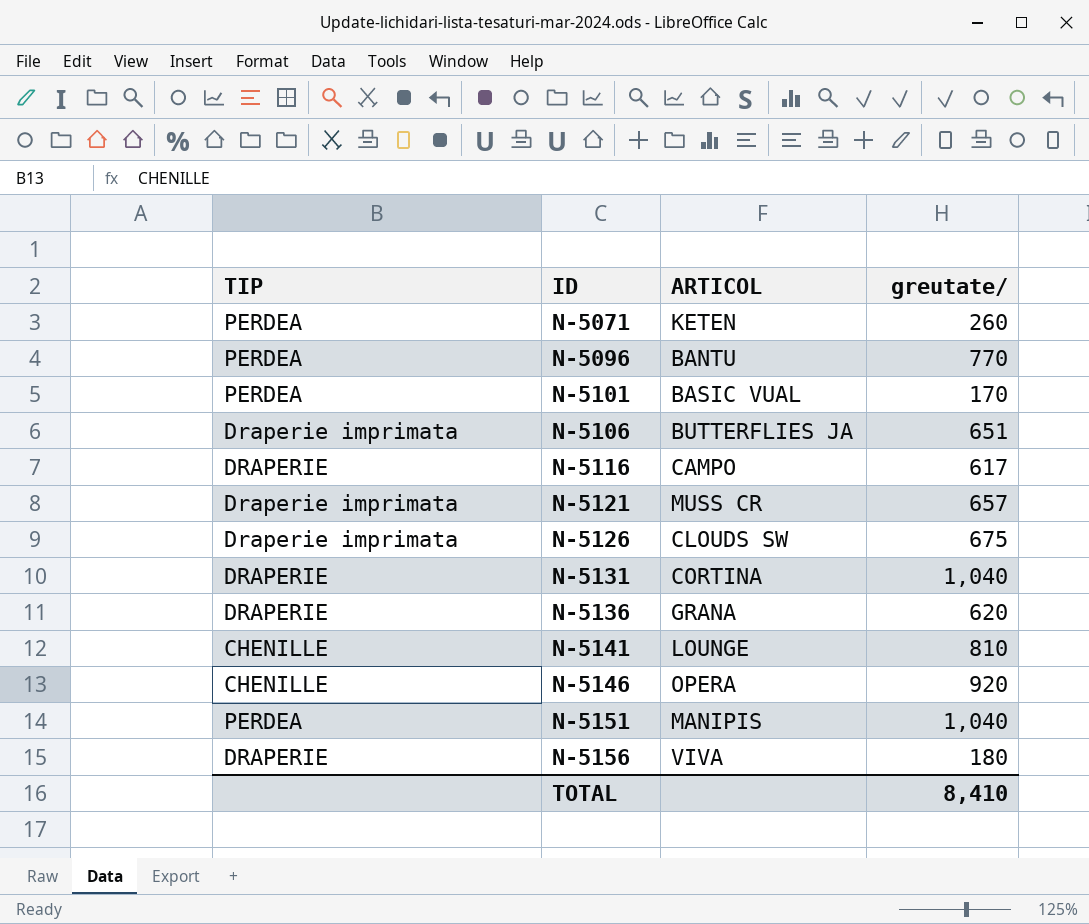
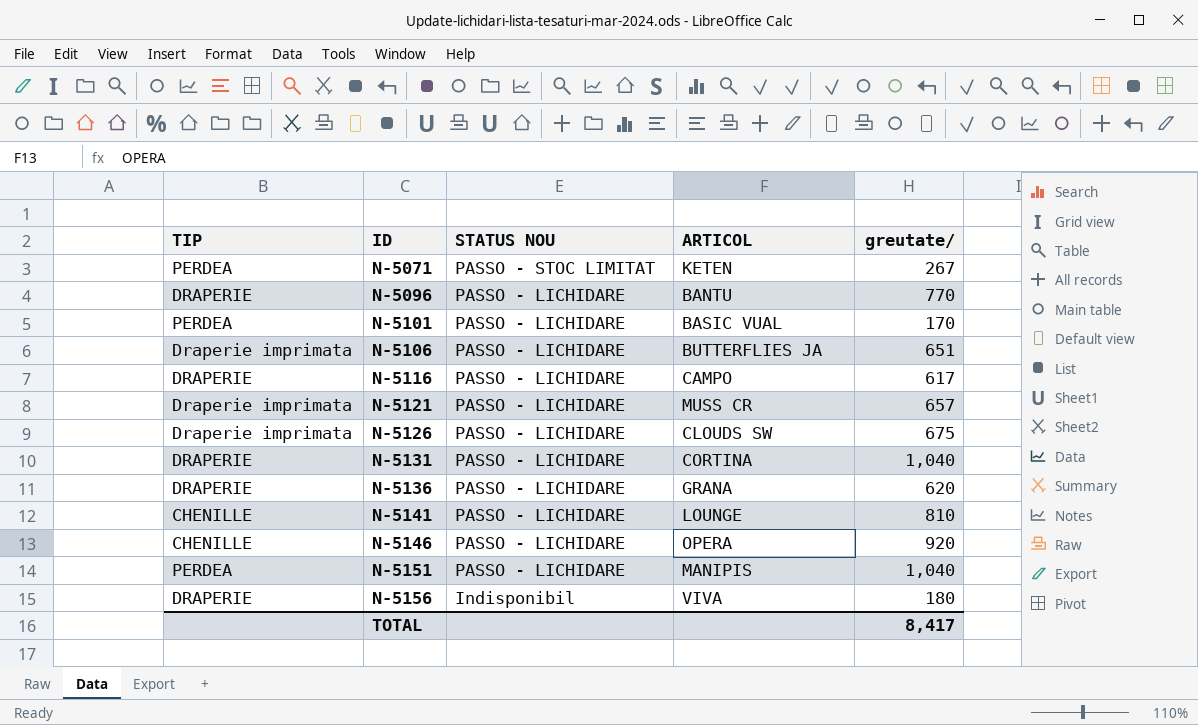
column STATUS NOU | position: none -> 3
N-5071 | greutate/: 260 -> 267
N-5096 | TIP: PERDEA -> DRAPERIE
TOTAL | greutate/: 8,410 -> 8,417

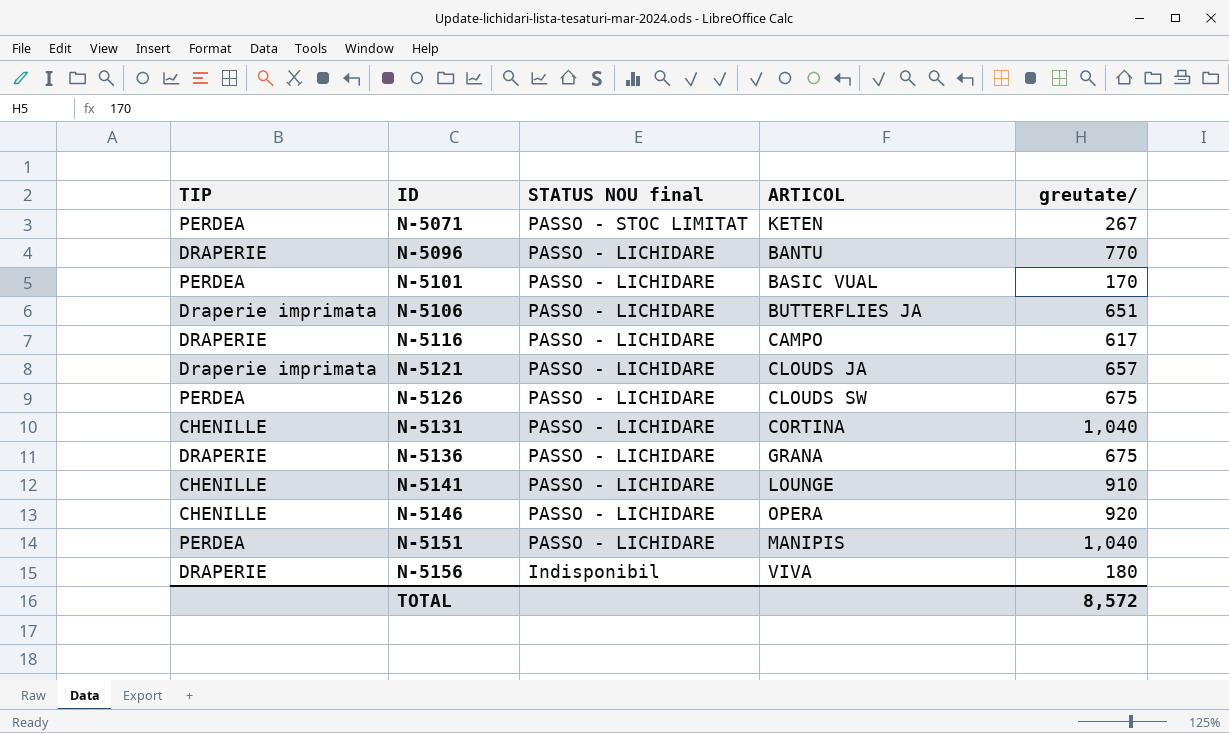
column name: STATUS NOU -> STATUS NOU final
N-5121 | ARTICOL: MUSS CR -> CLOUDS JA
N-5126 | TIP: Draperie imprimata -> PERDEA
N-5131 | TIP: DRAPERIE -> CHENILLE
N-5136 | greutate/: 620 -> 675
N-5141 | greutate/: 810 -> 910
TOTAL | greutate/: 8,417 -> 8,572

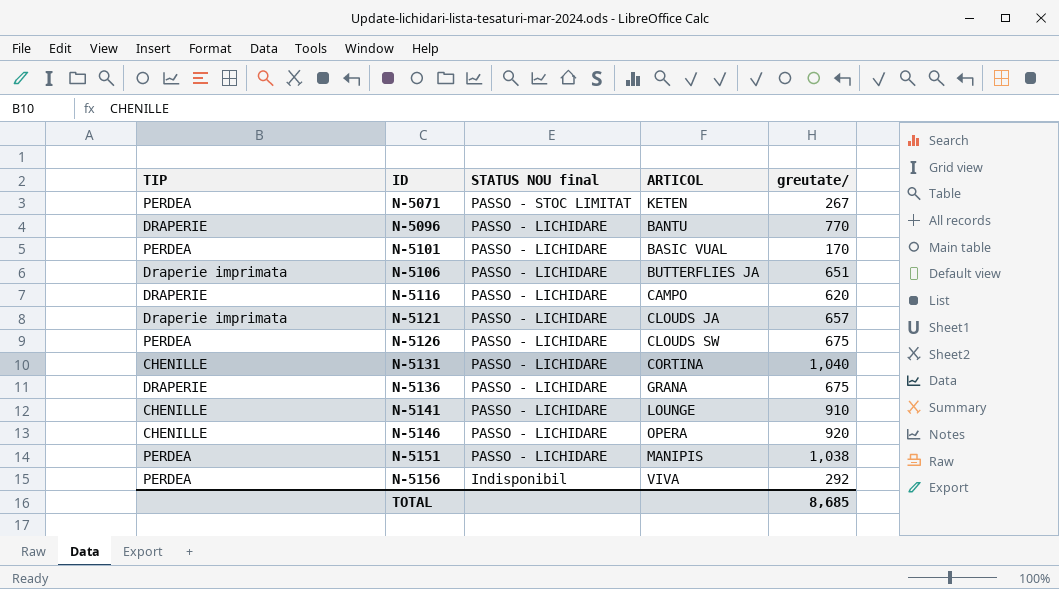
N-5116 | greutate/: 617 -> 620
N-5151 | greutate/: 1,040 -> 1,038
N-5156 | TIP: DRAPERIE -> PERDEA
N-5156 | greutate/: 180 -> 292
TOTAL | greutate/: 8,572 -> 8,685

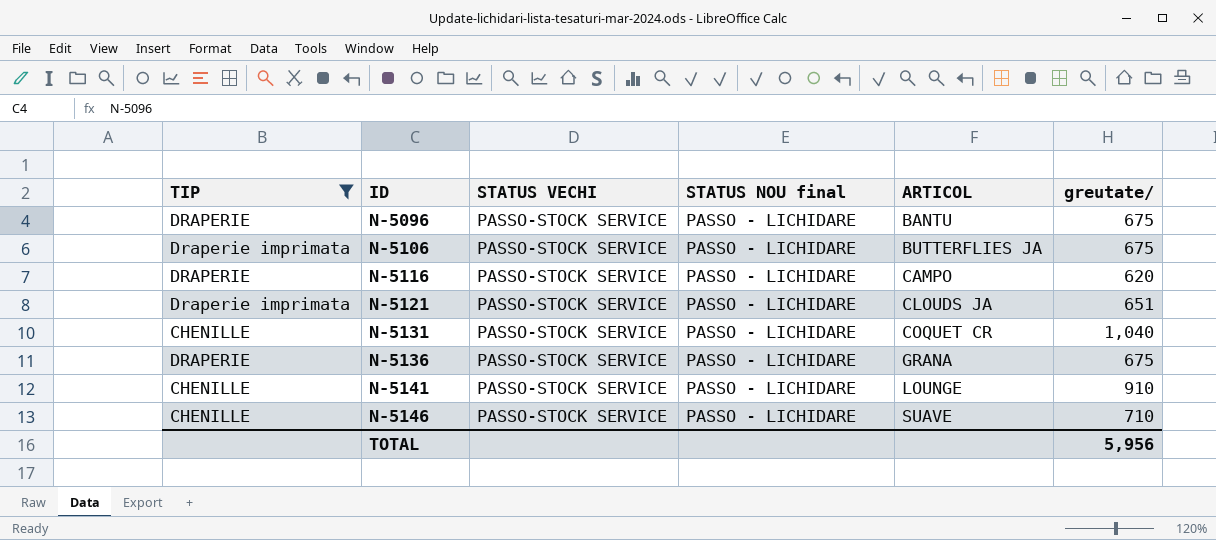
filter: none -> TIP != PERDEA
column STATUS VECHI | position: none -> 3
N-5096 | greutate/: 770 -> 675
N-5106 | greutate/: 651 -> 675
N-5121 | greutate/: 657 -> 651
N-5131 | ARTICOL: CORTINA -> COQUET CR
N-5146 | ARTICOL: OPERA -> SUAVE
N-5146 | greutate/: 920 -> 710
TOTAL | greutate/: 8,685 -> 5,956

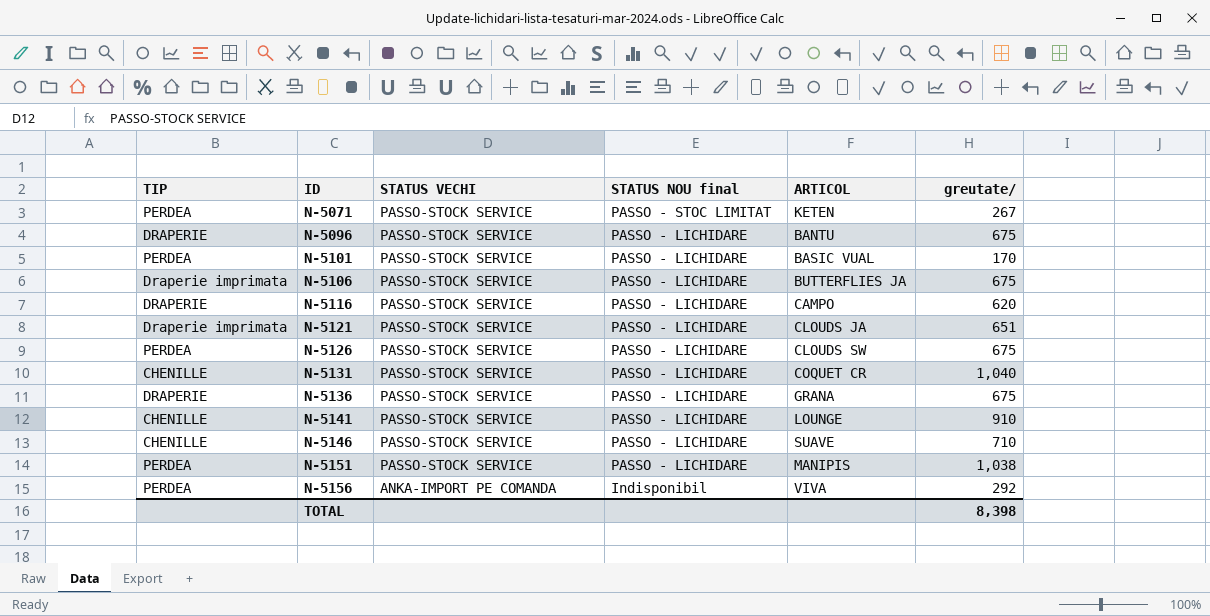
filter: TIP != PERDEA -> none
TOTAL | greutate/: 5,956 -> 8,398

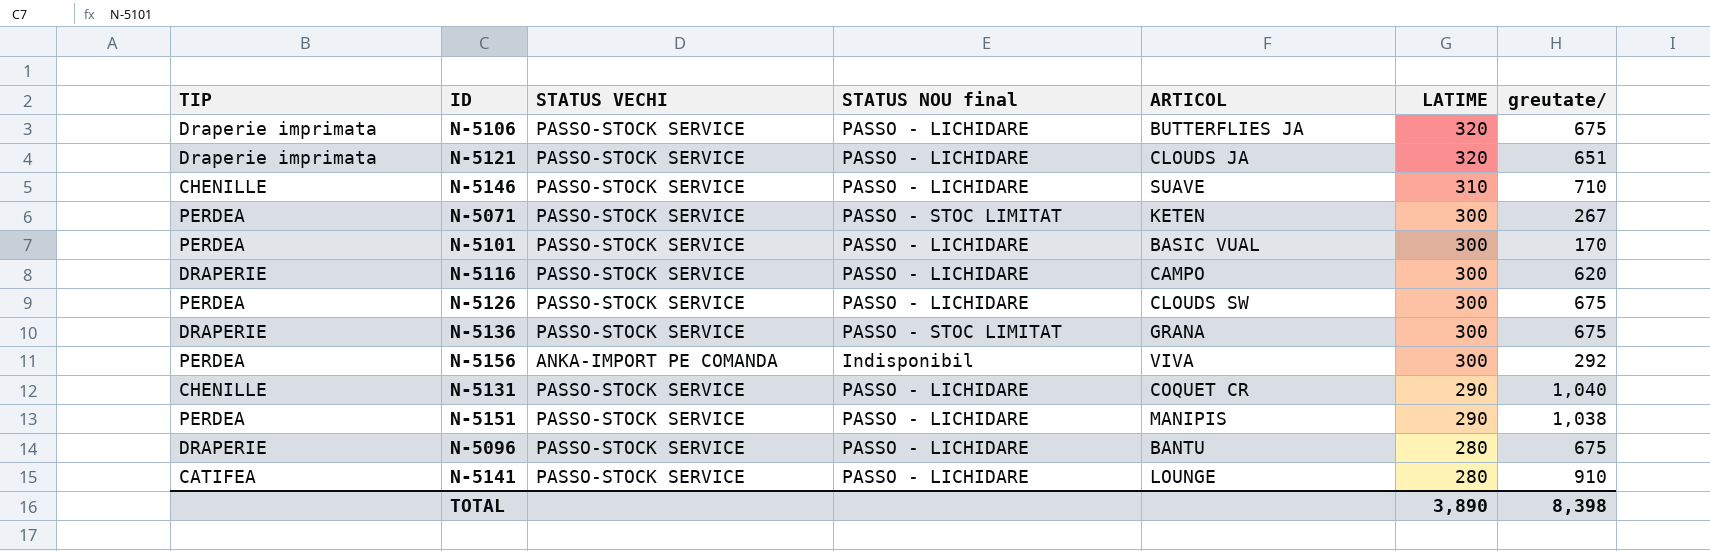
row order: ID ascending -> LATIME descending
column LATIME | position: none -> 6
N-5136 | STATUS NOU final: PASSO - LICHIDARE -> PASSO - STOC LIMITAT
N-5141 | TIP: CHENILLE -> CATIFEA

